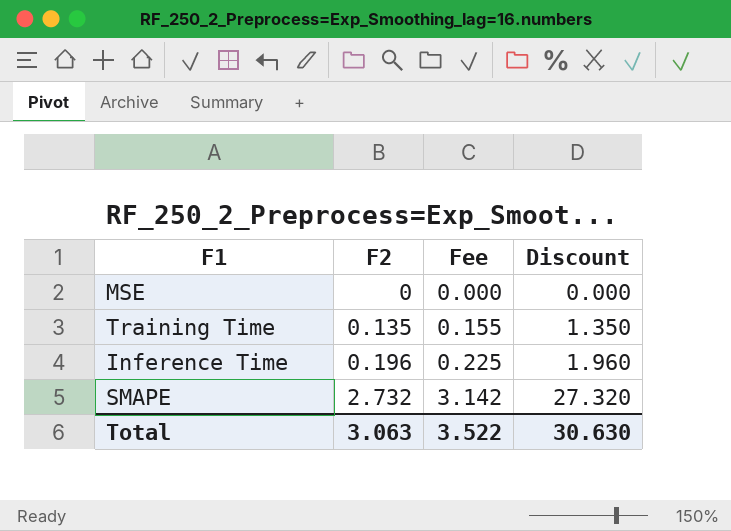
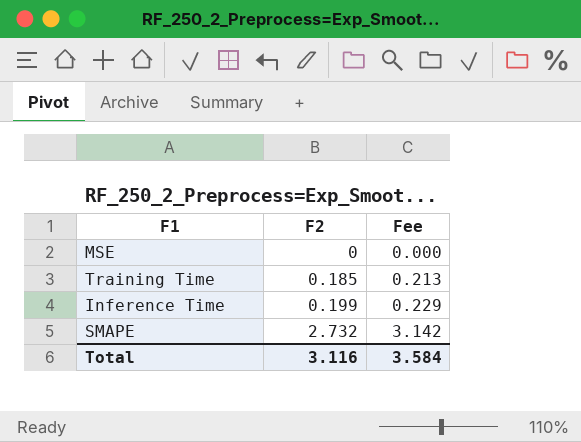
column Discount | formula: [F2] * 10 -> none
Training Time | F2: 0.135 -> 0.185
Training Time | Fee: 0.155 -> 0.213
Inference Time | F2: 0.196 -> 0.199
Inference Time | Fee: 0.225 -> 0.229
Total | F2: 3.063 -> 3.116
Total | Fee: 3.522 -> 3.584

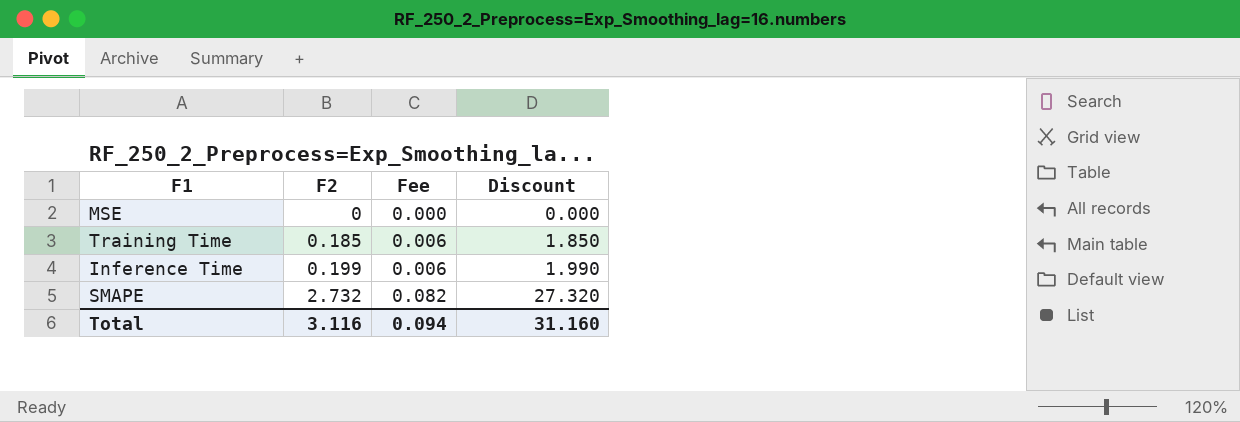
column Fee | formula: [F2] * 1.15 -> [F2] * 0.03
column Discount | formula: none -> [F2] * 10
Total | Fee: 3.584 -> 0.094

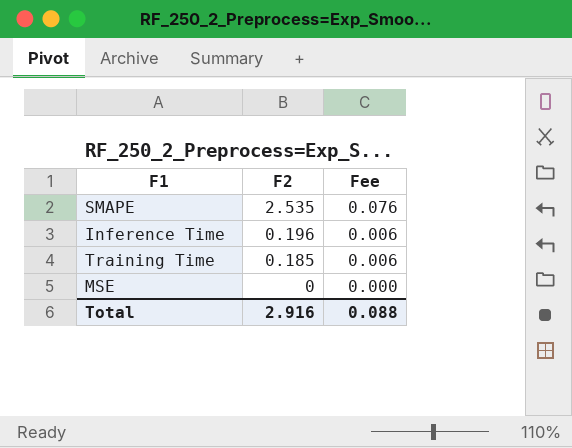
row order: F2 ascending -> F2 descending
column Discount | formula: [F2] * 10 -> none
SMAPE | F2: 2.732 -> 2.535
SMAPE | Fee: 0.082 -> 0.076
Inference Time | F2: 0.199 -> 0.196
Total | F2: 3.116 -> 2.916
Total | Fee: 0.094 -> 0.088

